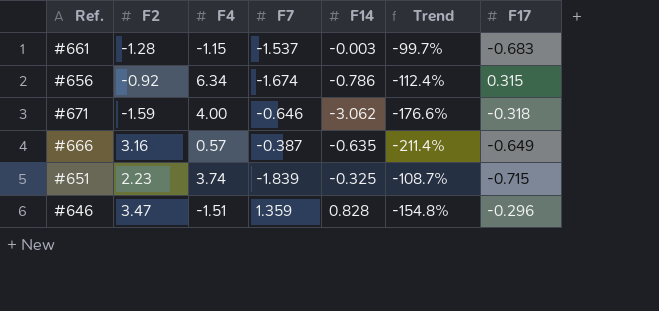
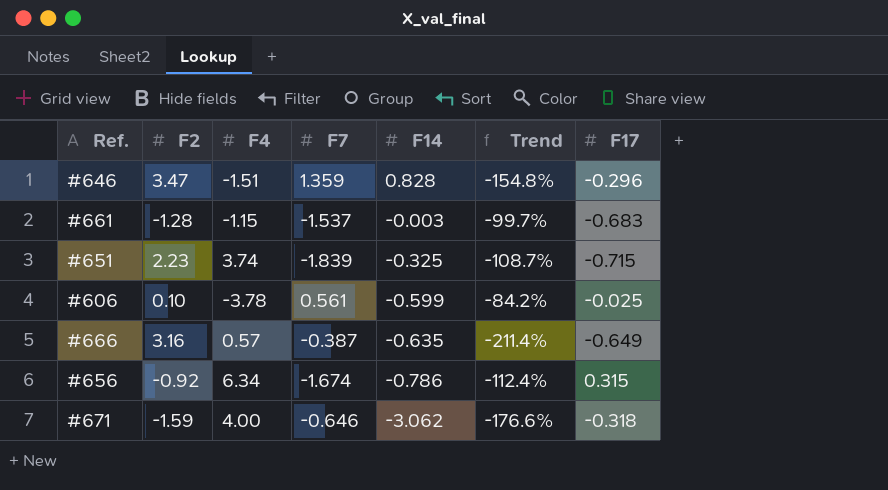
row order: none -> F14 descending
row #606: none -> 0.10 | -3.78 | 0.561 | -0.599 | -84.2% | -0.025

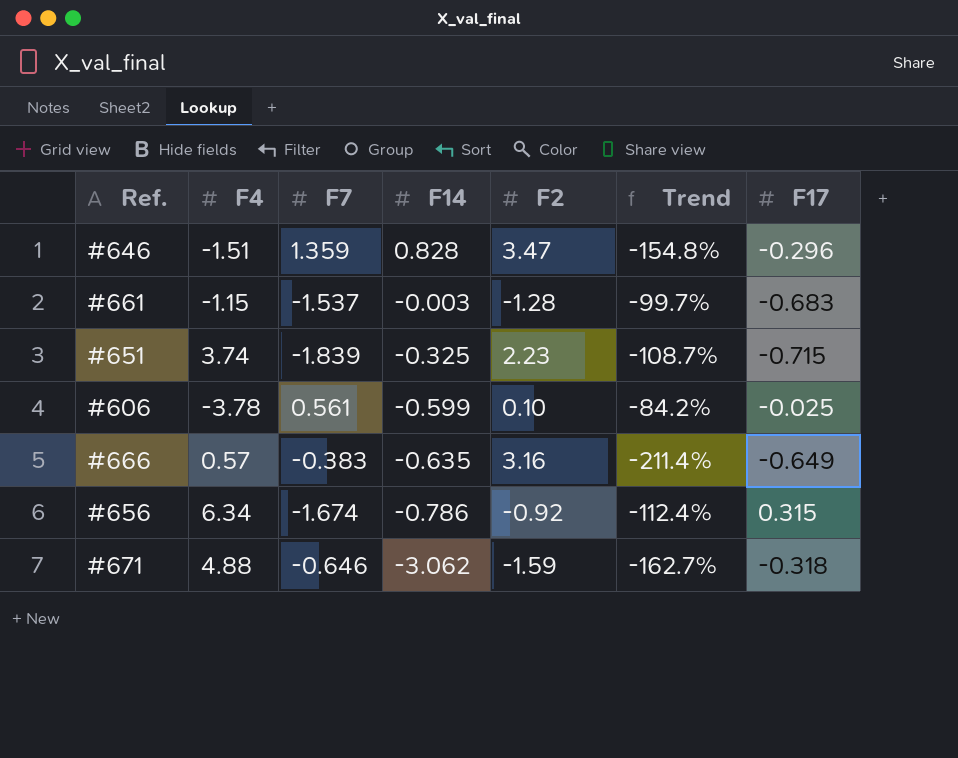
column F2 | position: 2 -> 5
#666 | F7: -0.387 -> -0.383
#671 | F4: 4.00 -> 4.88
#671 | Trend: -176.6% -> -162.7%

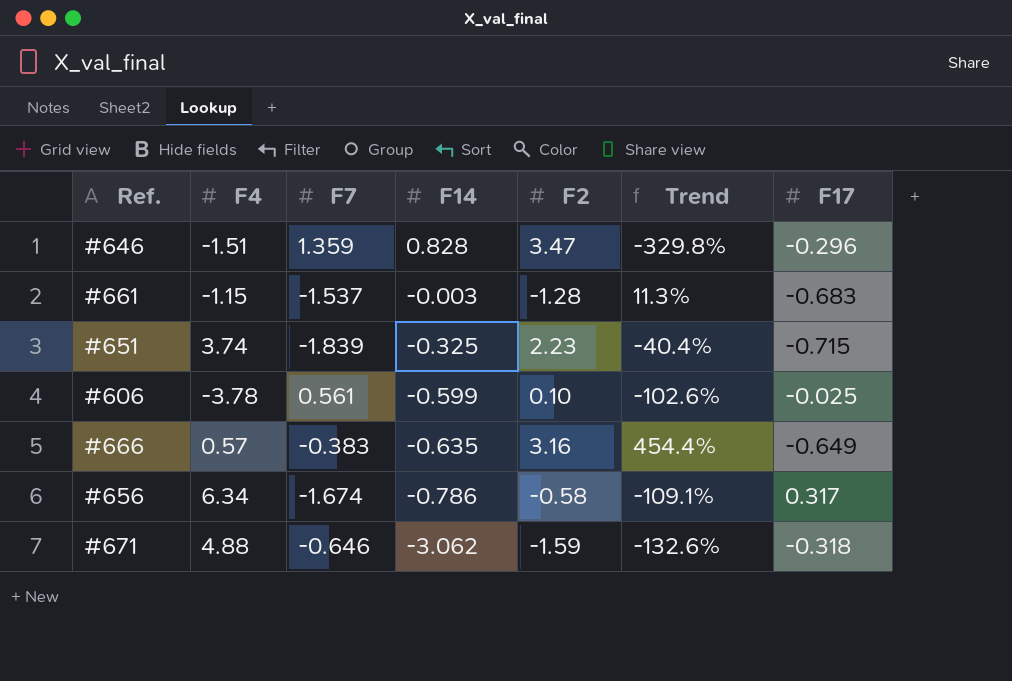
column Trend | formula: ([F14] - [F4]) / [F4] -> ([F2] - [F4]) / [F4]
#656 | F2: -0.92 -> -0.58
#656 | F17: 0.315 -> 0.317

